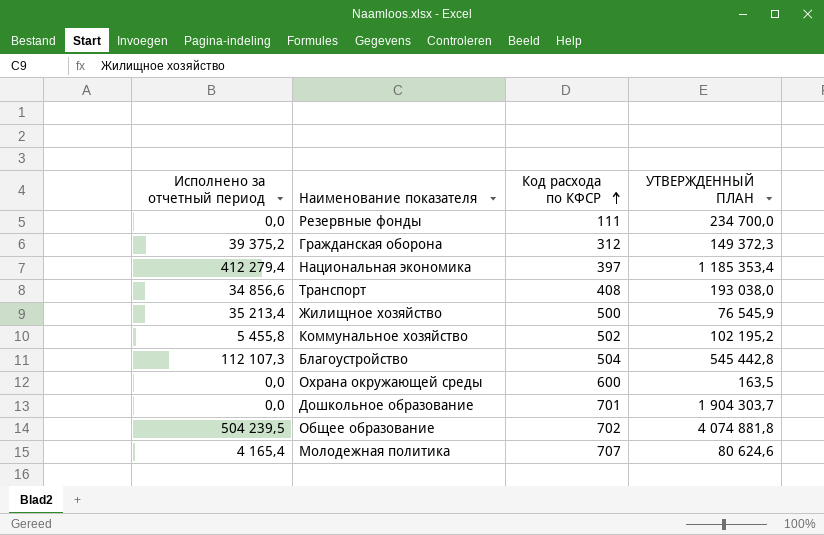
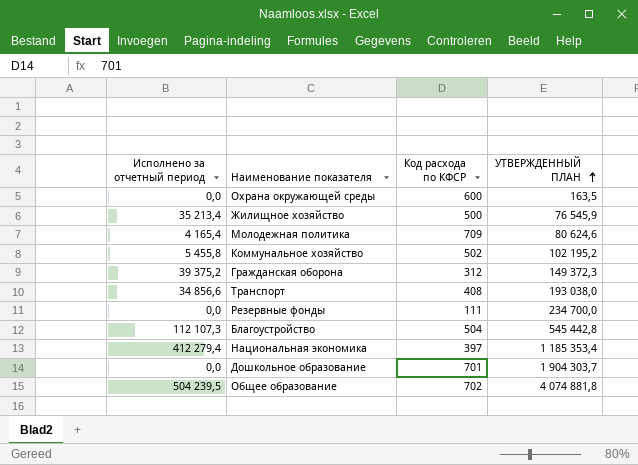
row order: Код расхода по КФСР ascending -> УТВЕРЖДЕННЫЙ ПЛАН ascending
Молодежная политика | Код расхода по КФСР: 707 -> 709

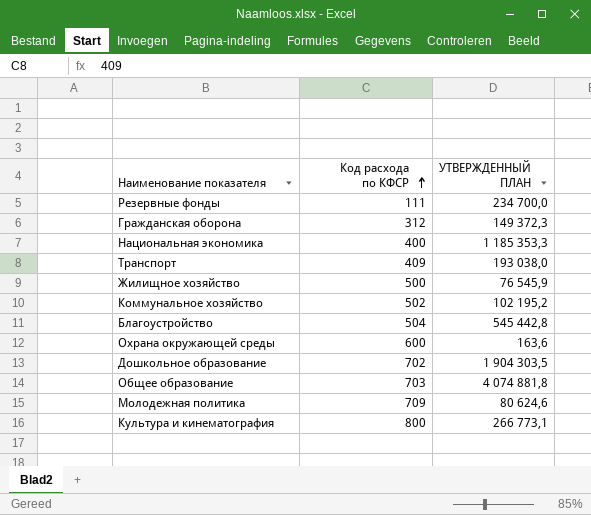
row order: УТВЕРЖДЕННЫЙ ПЛАН ascending -> Код расхода по КФСР ascending
column Исполнено за отчетный период | position: 1 -> none
Национальная экономика | Код расхода по КФСР: 397 -> 400
Национальная экономика | УТВЕРЖДЕННЫЙ ПЛАН: 1 185 353,4 -> 1 185 353,3
Транспорт | Код расхода по КФСР: 408 -> 409
Охрана окружающей среды | УТВЕРЖДЕННЫЙ ПЛАН: 163,5 -> 163,6
Дошкольное образование | Код расхода по КФСР: 701 -> 702
Дошкольное образование | УТВЕРЖДЕННЫЙ ПЛАН: 1 904 303,7 -> 1 904 303,5
Общее образование | Код расхода по КФСР: 702 -> 703
row Культура и кинематография: none -> 800 | 266 773,1

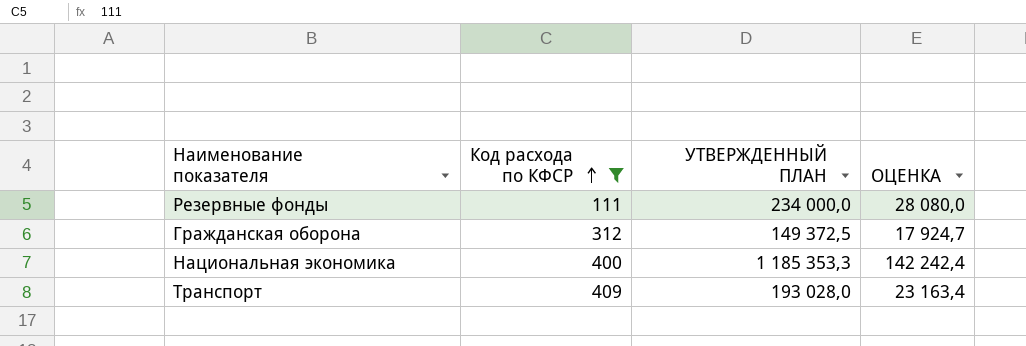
filter: none -> Код расхода по КФСР <= 409
column ОЦЕНКА | formula: none -> [УТВЕРЖДЕННЫЙ ПЛАН] * 0,12
Резервные фонды | УТВЕРЖДЕННЫЙ ПЛАН: 234 700,0 -> 234 000,0
Гражданская оборона | УТВЕРЖДЕННЫЙ ПЛАН: 149 372,3 -> 149 372,5
Транспорт | УТВЕРЖДЕННЫЙ ПЛАН: 193 038,0 -> 193 028,0

